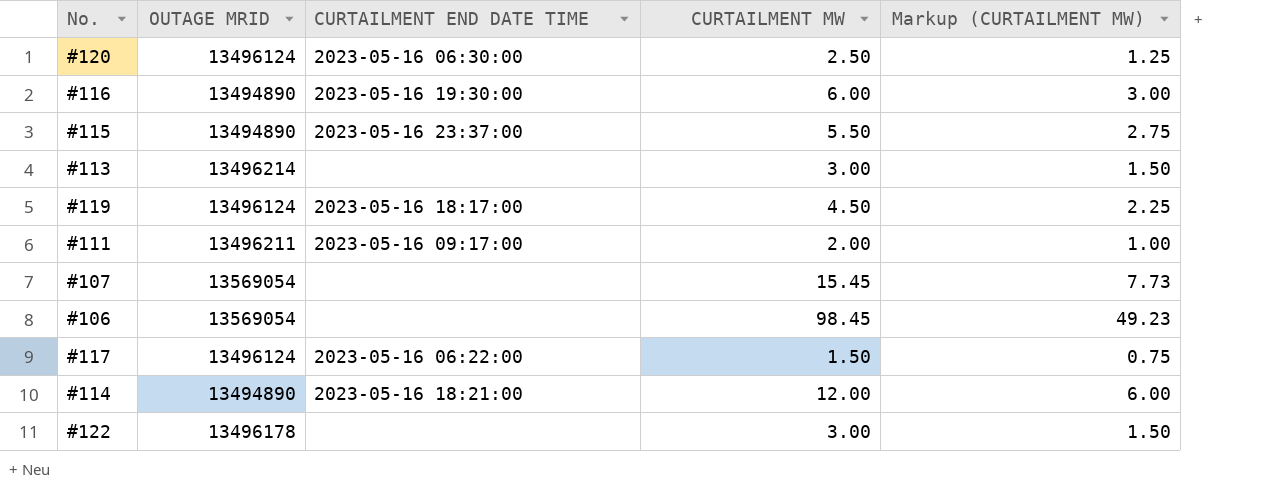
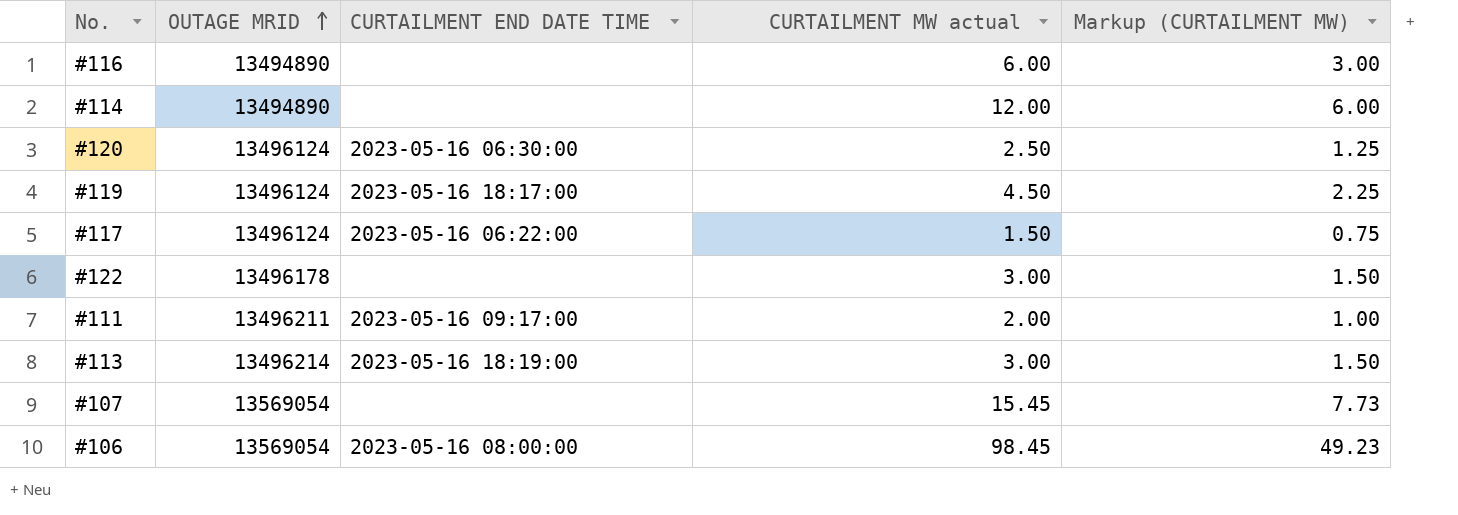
row order: none -> OUTAGE MRID ascending
column name: CURTAILMENT MW -> CURTAILMENT MW actual
row #115: 13494890 | 2023-05-16 23:37:00 | 5.50 | 2.75 -> none
#116 | CURTAILMENT END DATE TIME: 2023-05-16 19:30:00 -> none
#114 | CURTAILMENT END DATE TIME: 2023-05-16 18:21:00 -> none
#113 | CURTAILMENT END DATE TIME: none -> 2023-05-16 18:19:00
#106 | CURTAILMENT END DATE TIME: none -> 2023-05-16 08:00:00

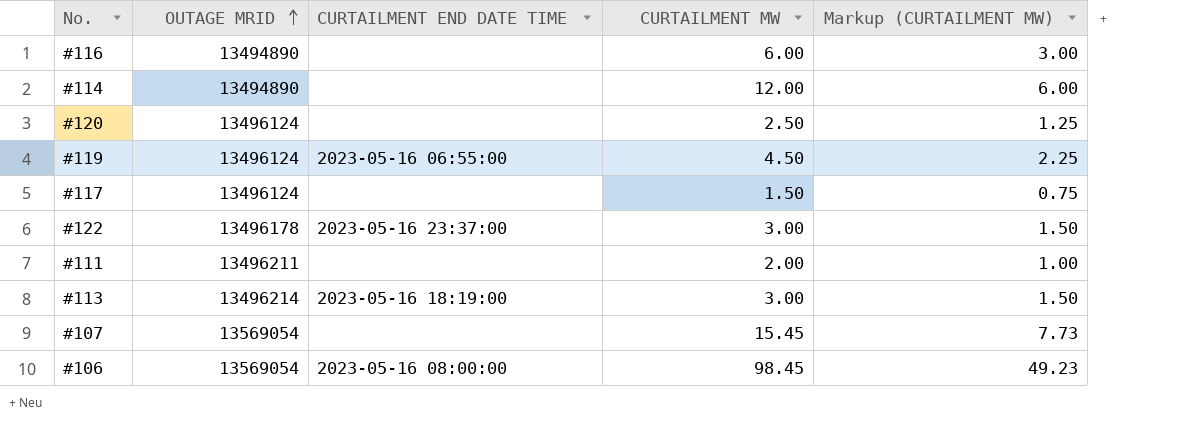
column name: CURTAILMENT MW actual -> CURTAILMENT MW
#120 | CURTAILMENT END DATE TIME: 2023-05-16 06:30:00 -> none
#119 | CURTAILMENT END DATE TIME: 2023-05-16 18:17:00 -> 2023-05-16 06:55:00
#117 | CURTAILMENT END DATE TIME: 2023-05-16 06:22:00 -> none
#122 | CURTAILMENT END DATE TIME: none -> 2023-05-16 23:37:00
#111 | CURTAILMENT END DATE TIME: 2023-05-16 09:17:00 -> none

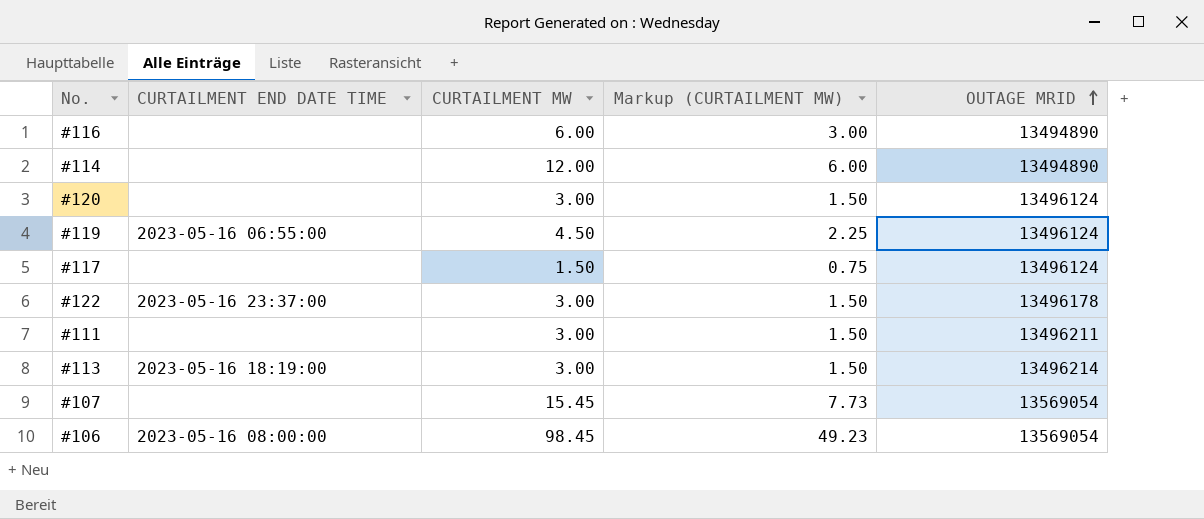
column OUTAGE MRID | position: 2 -> 5
#120 | CURTAILMENT MW: 2.50 -> 3.00
#120 | Markup (CURTAILMENT MW): 1.25 -> 1.50
#111 | CURTAILMENT MW: 2.00 -> 3.00
#111 | Markup (CURTAILMENT MW): 1.00 -> 1.50

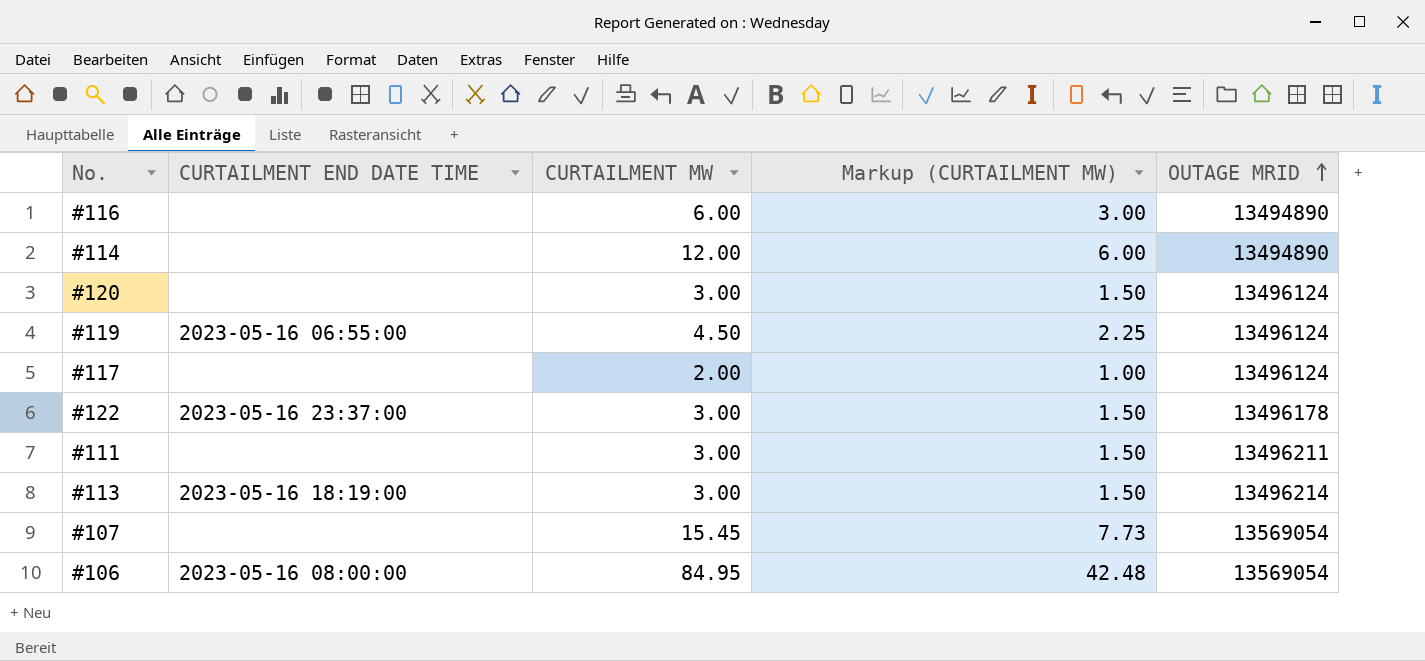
#117 | CURTAILMENT MW: 1.50 -> 2.00
#117 | Markup (CURTAILMENT MW): 0.75 -> 1.00
#106 | CURTAILMENT MW: 98.45 -> 84.95
#106 | Markup (CURTAILMENT MW): 49.23 -> 42.48

